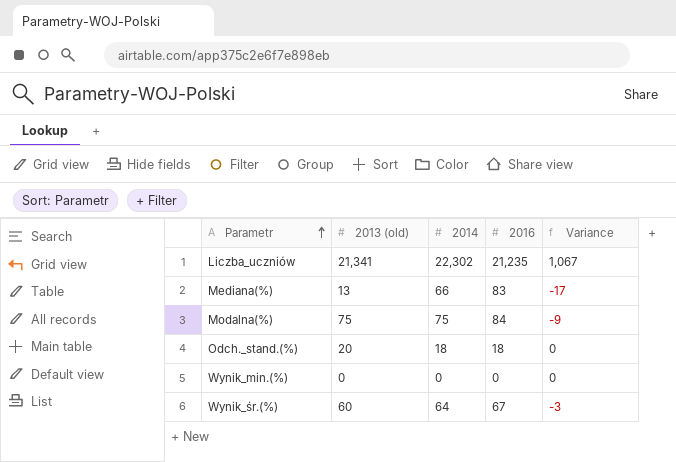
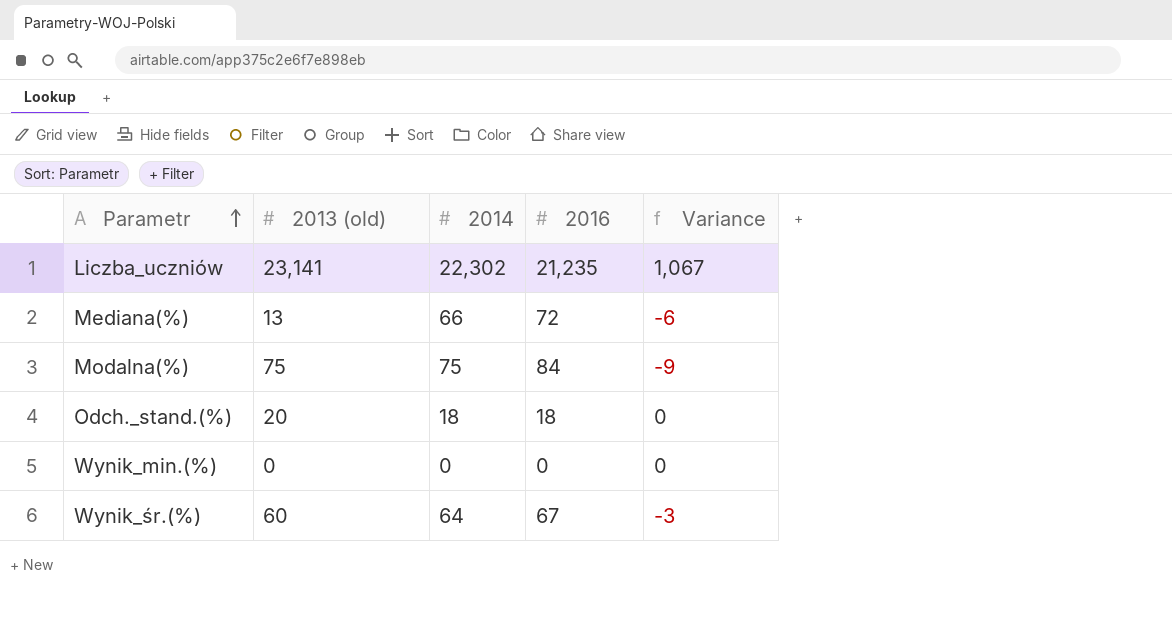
Liczba_uczniów | 2013 (old): 21,341 -> 23,141
Mediana(%) | 2016: 83 -> 72
Mediana(%) | Variance: -17 -> -6

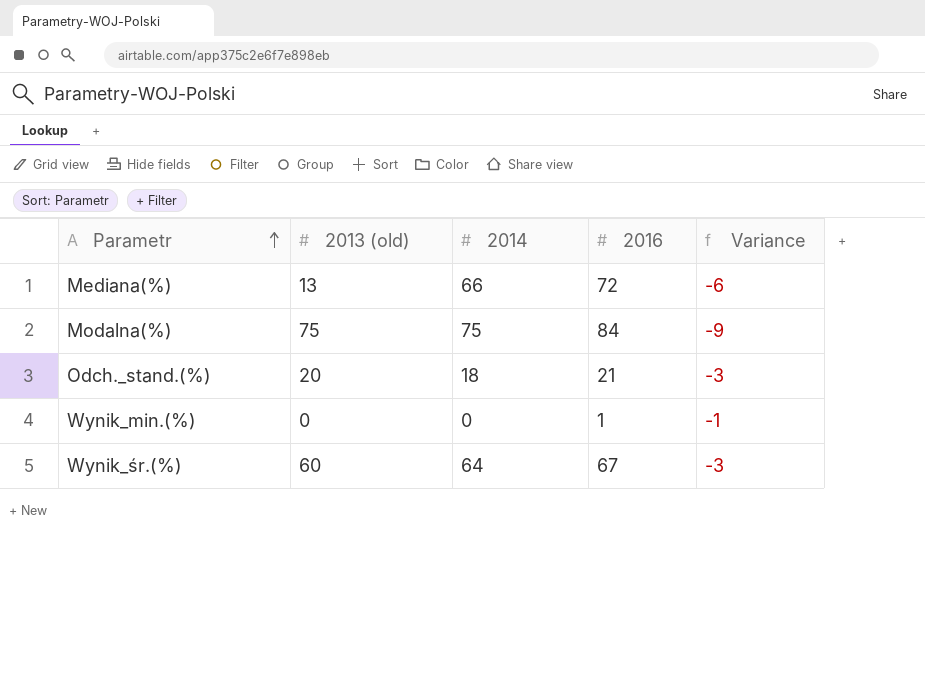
row Liczba_uczniów: 23,141 | 22,302 | 21,235 | 1,067 -> none
Odch._stand.(%) | 2016: 18 -> 21
Odch._stand.(%) | Variance: 0 -> -3
Wynik_min.(%) | 2016: 0 -> 1
Wynik_min.(%) | Variance: 0 -> -1

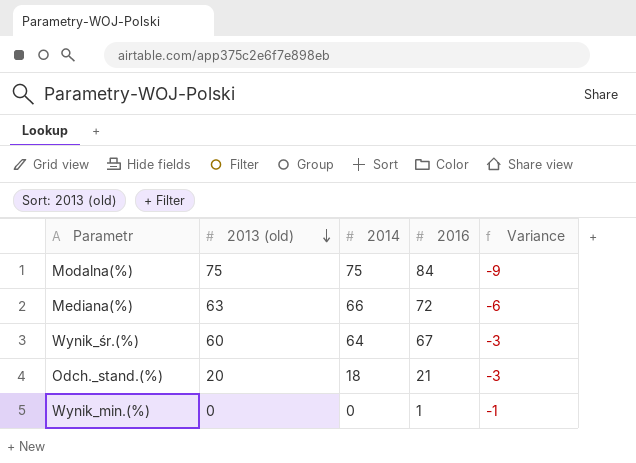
row order: Parametr ascending -> 2013 (old) descending
Mediana(%) | 2013 (old): 13 -> 63

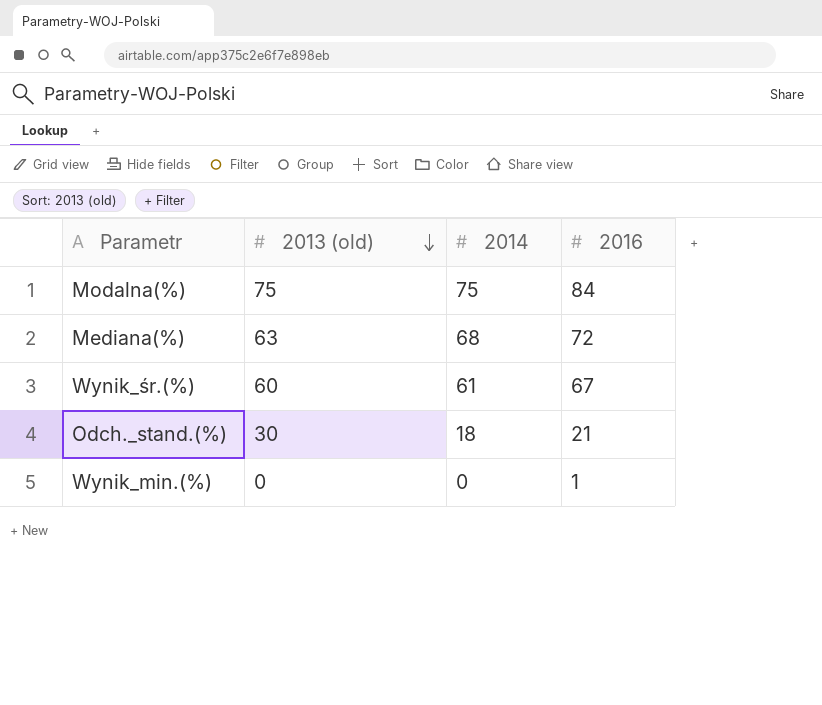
column Variance | formula: [2014] - [2016] -> none
Mediana(%) | 2014: 66 -> 68
Wynik_śr.(%) | 2014: 64 -> 61
Odch._stand.(%) | 2013 (old): 20 -> 30

